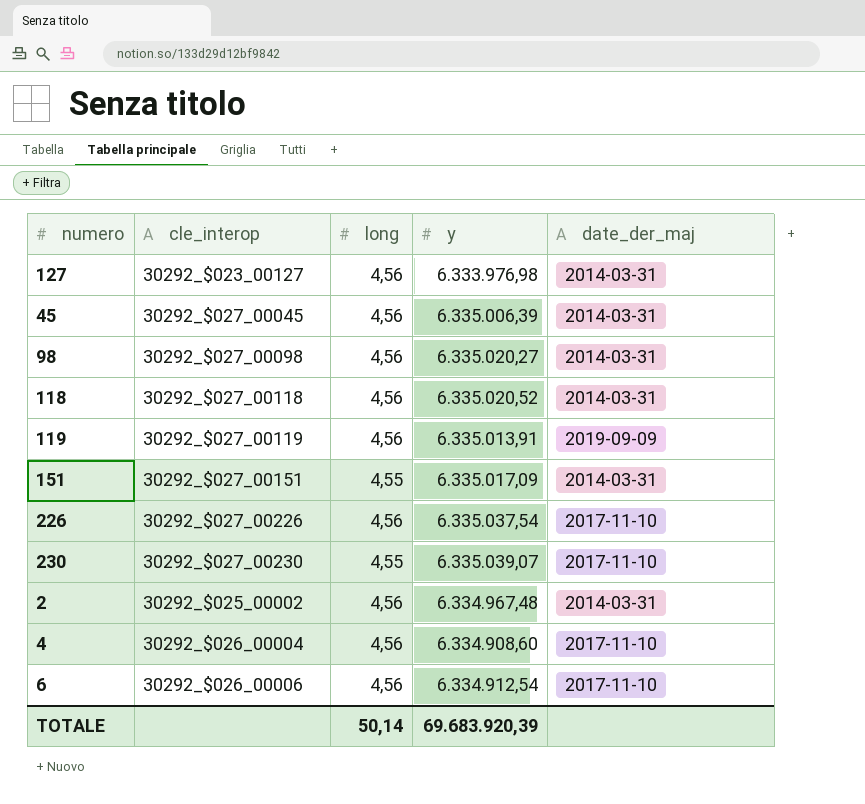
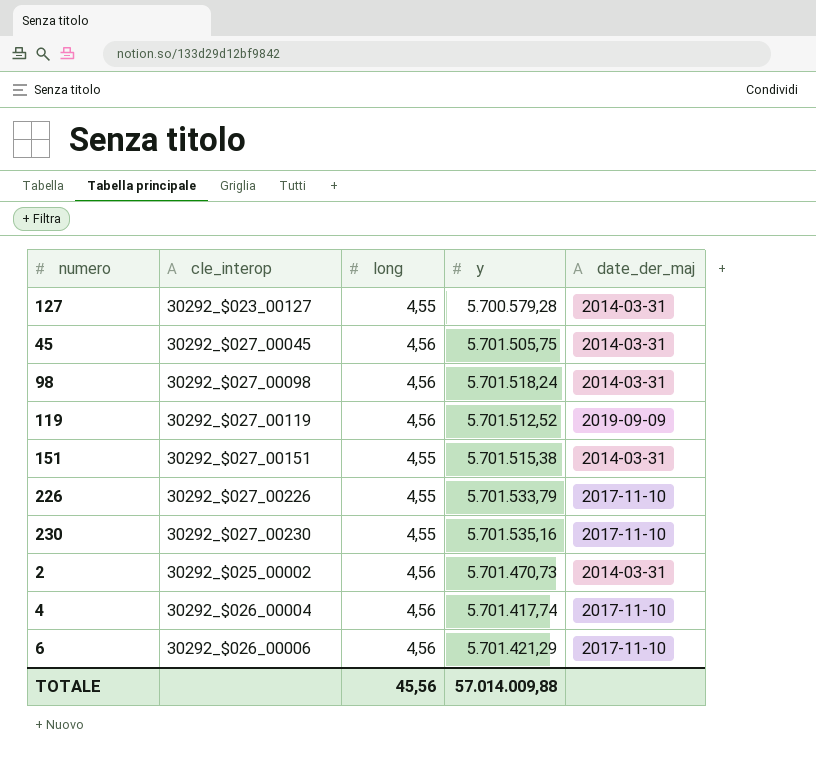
row 118: 30292_$027_00118 | 4,56 | 6.335.020,52 | 2014-03-31 -> none
127 | long: 4,56 -> 4,55
127 | y: 6.333.976,98 -> 5.700.579,28
45 | y: 6.335.006,39 -> 5.701.505,75
98 | y: 6.335.020,27 -> 5.701.518,24
119 | y: 6.335.013,91 -> 5.701.512,52
151 | y: 6.335.017,09 -> 5.701.515,38
226 | long: 4,56 -> 4,55
226 | y: 6.335.037,54 -> 5.701.533,79
230 | y: 6.335.039,07 -> 5.701.535,16
2 | y: 6.334.967,48 -> 5.701.470,73
4 | y: 6.334.908,60 -> 5.701.417,74
6 | y: 6.334.912,54 -> 5.701.421,29
TOTALE | long: 50,14 -> 45,56
TOTALE | y: 69.683.920,39 -> 57.014.009,88

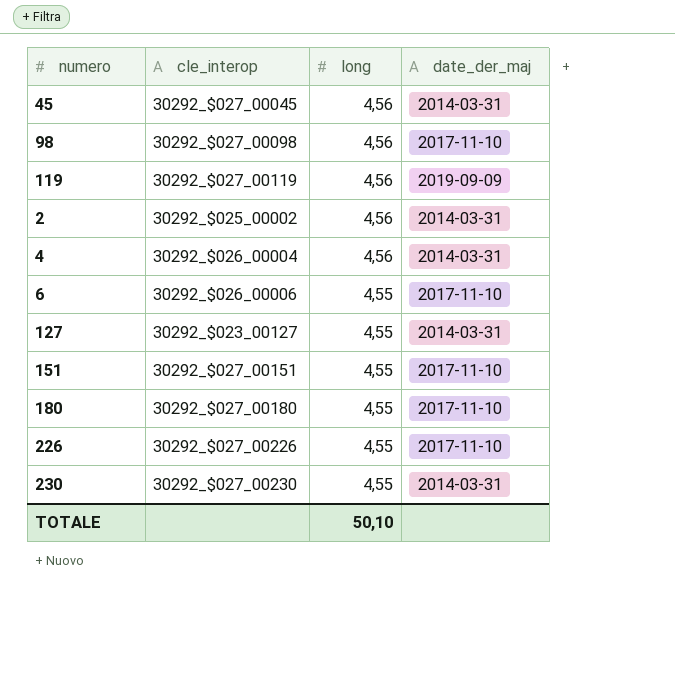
row order: none -> long descending
column y | position: 4 -> none
98 | date_der_maj: 2014-03-31 -> 2017-11-10
4 | date_der_maj: 2017-11-10 -> 2014-03-31
6 | long: 4,56 -> 4,55
151 | date_der_maj: 2014-03-31 -> 2017-11-10
row 180: none -> 30292_$027_00180 | 4,55 | 2017-11-10
230 | date_der_maj: 2017-11-10 -> 2014-03-31
TOTALE | long: 45,56 -> 50,10

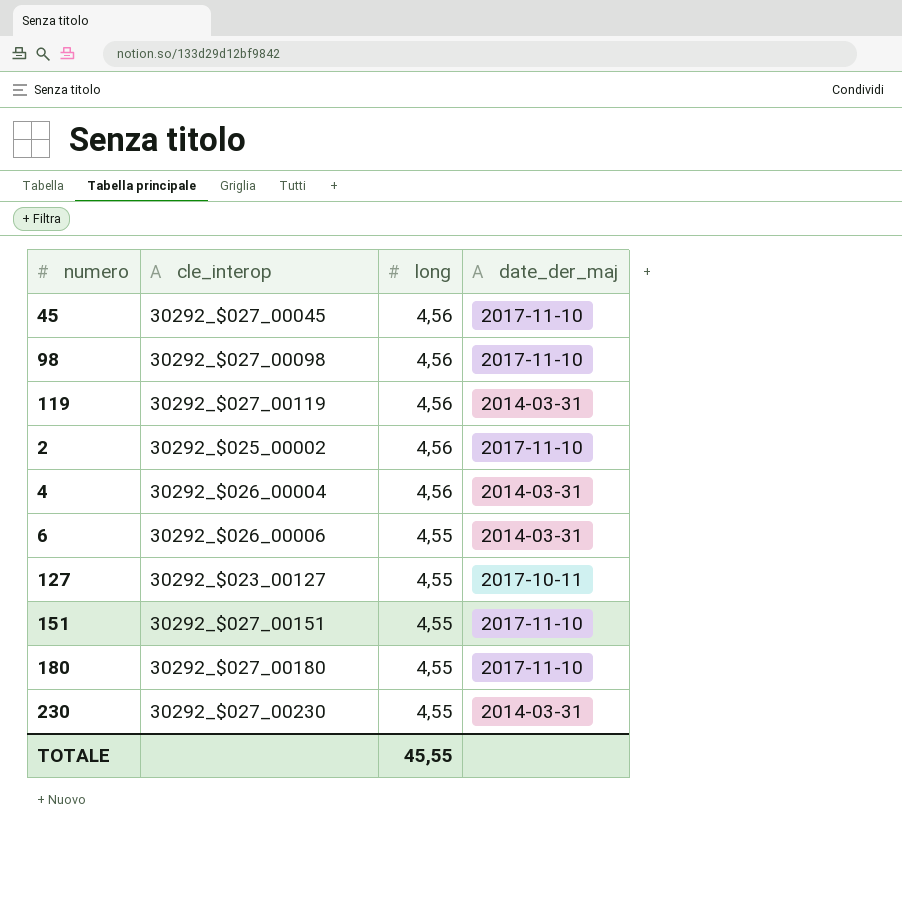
row 226: 30292_$027_00226 | 4,55 | 2017-11-10 -> none
45 | date_der_maj: 2014-03-31 -> 2017-11-10
119 | date_der_maj: 2019-09-09 -> 2014-03-31
2 | date_der_maj: 2014-03-31 -> 2017-11-10
6 | date_der_maj: 2017-11-10 -> 2014-03-31
127 | date_der_maj: 2014-03-31 -> 2017-10-11
TOTALE | long: 50,10 -> 45,55

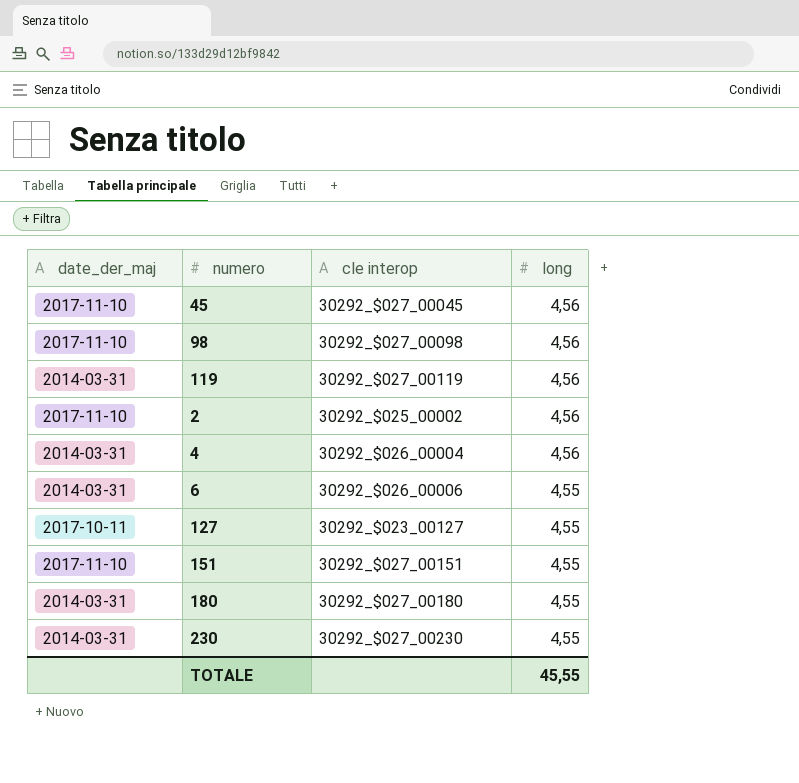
column date_der_maj | position: 4 -> 1
column name: cle_interop -> cle interop
180 | date_der_maj: 2017-11-10 -> 2014-03-31

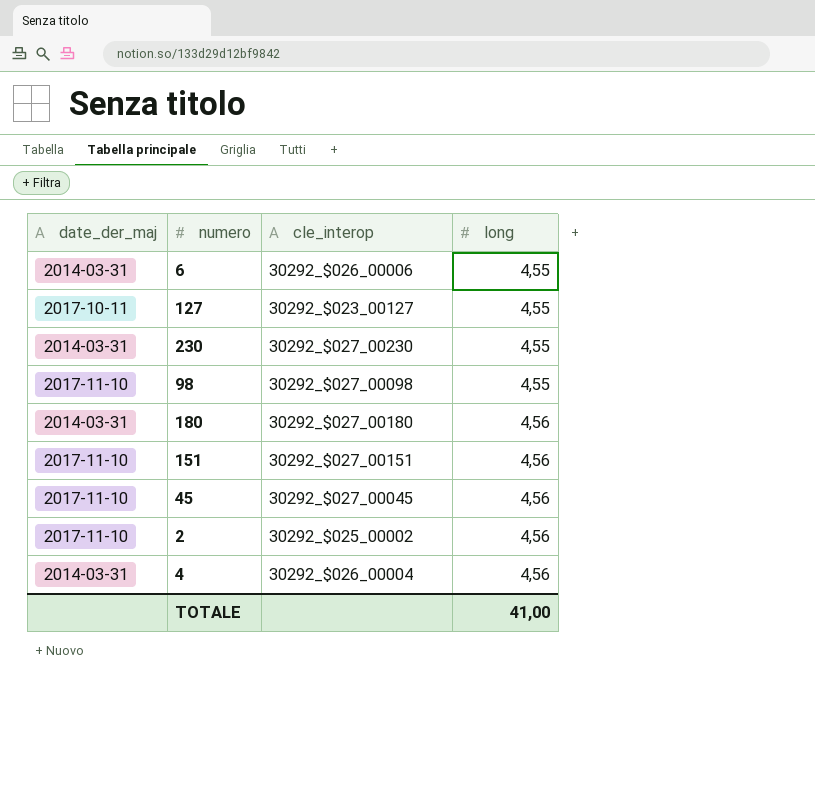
row order: long descending -> long ascending
column name: cle interop -> cle_interop
row 119: 2014-03-31 | 30292_$027_00119 | 4,56 -> none
98 | long: 4,56 -> 4,55
180 | long: 4,55 -> 4,56
151 | long: 4,55 -> 4,56
TOTALE | long: 45,55 -> 41,00

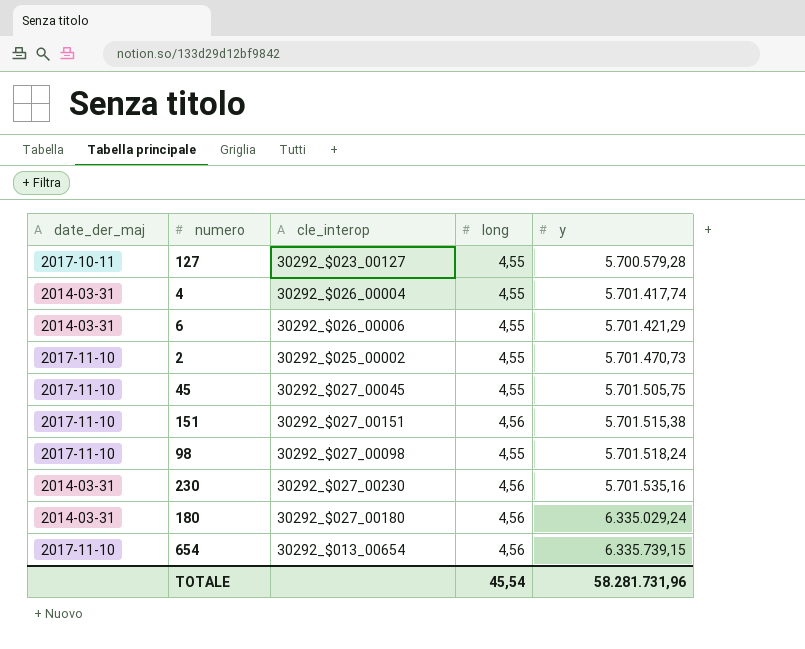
row order: long ascending -> y ascending
column y | position: none -> 5
4 | long: 4,56 -> 4,55
2 | long: 4,56 -> 4,55
45 | long: 4,56 -> 4,55
230 | long: 4,55 -> 4,56
row 654: none -> 2017-11-10 | 30292_$013_00654 | 4,56 | 6.335.739,15
TOTALE | long: 41,00 -> 45,54

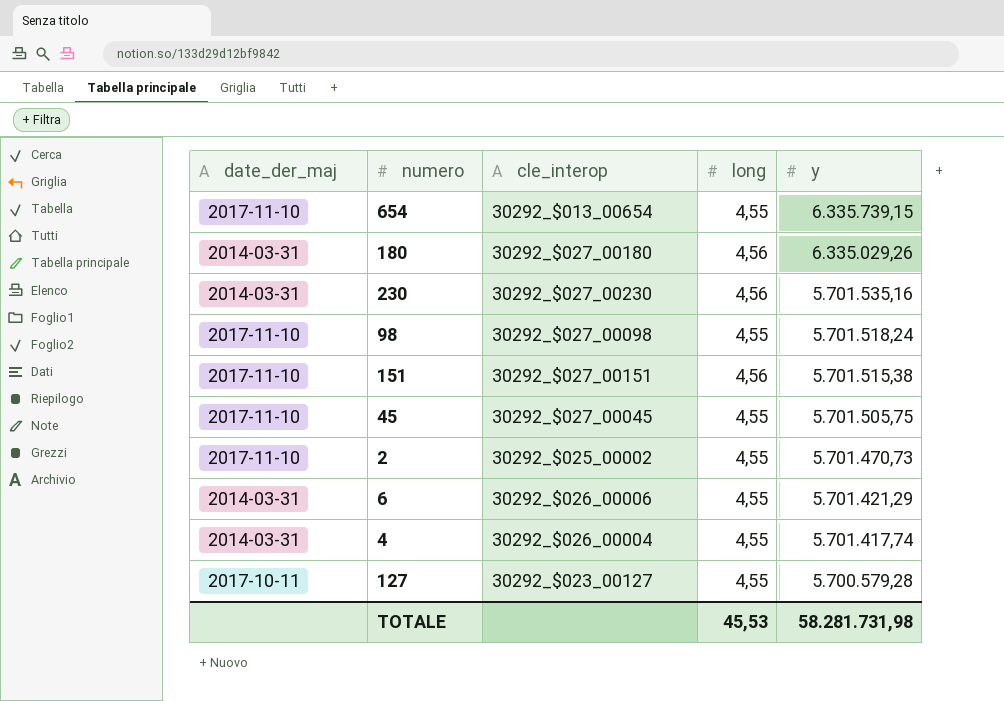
row order: y ascending -> y descending
654 | long: 4,56 -> 4,55
180 | y: 6.335.029,24 -> 6.335.029,26
TOTALE | long: 45,54 -> 45,53
TOTALE | y: 58.281.731,96 -> 58.281.731,98

